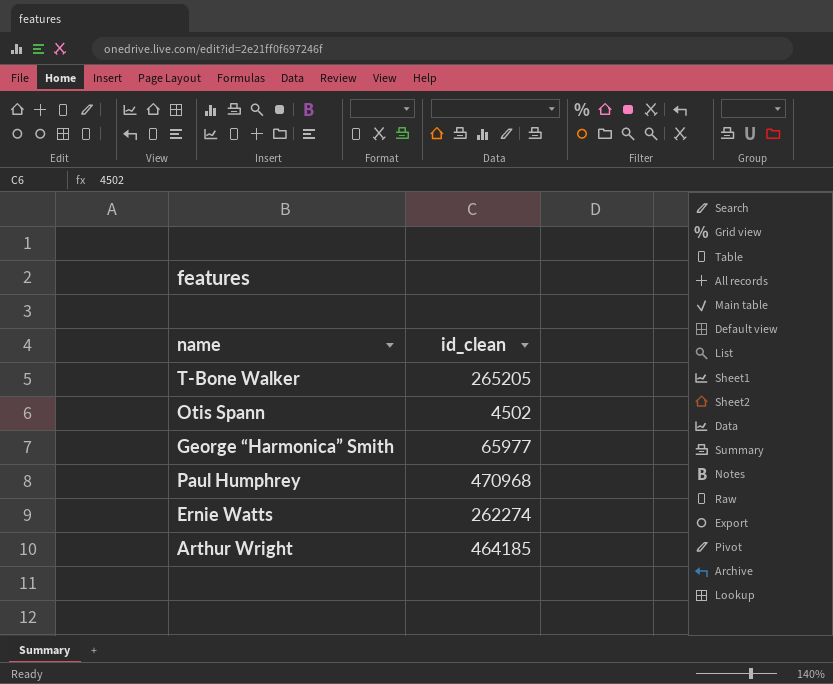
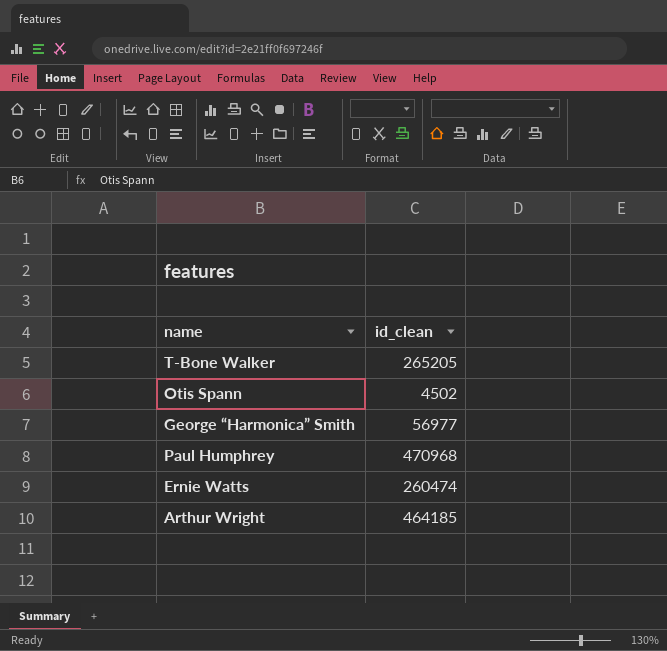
George “Harmonica” Smith | id_clean: 65977 -> 56977
Ernie Watts | id_clean: 262274 -> 260474

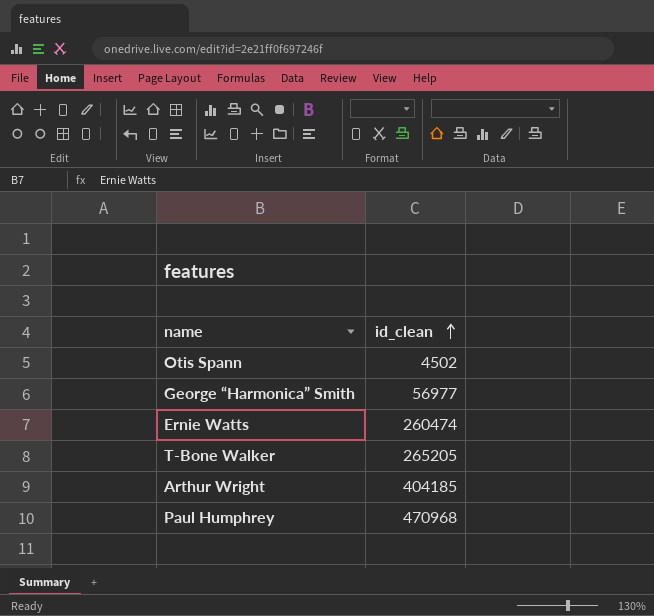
row order: none -> id_clean ascending
Arthur Wright | id_clean: 464185 -> 404185

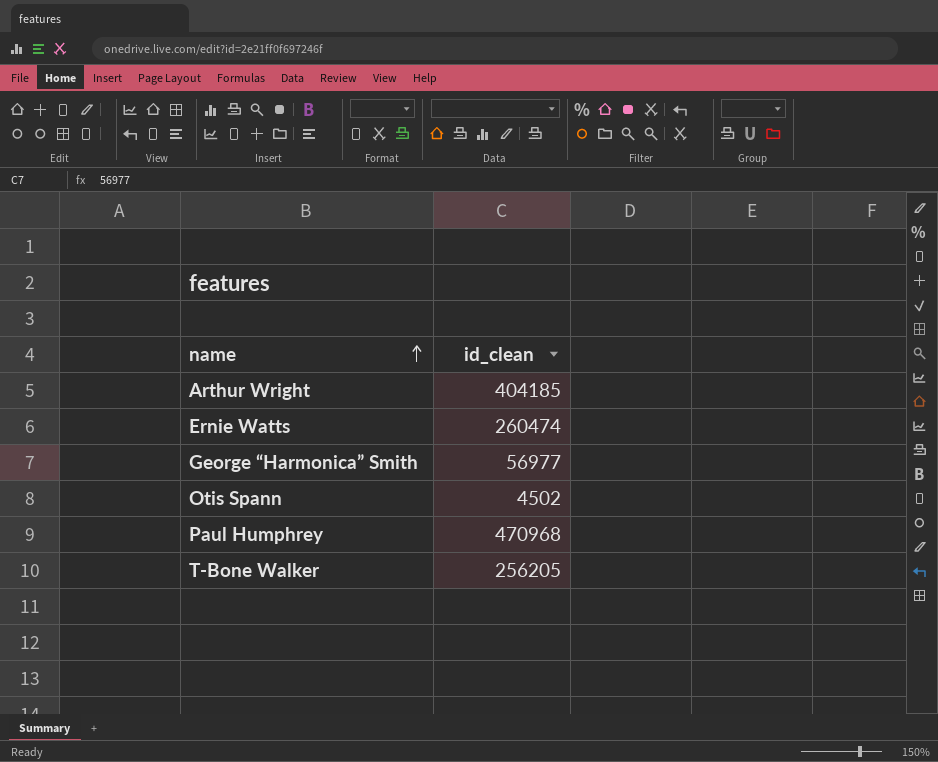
row order: id_clean ascending -> name ascending
T‐Bone Walker | id_clean: 265205 -> 256205

